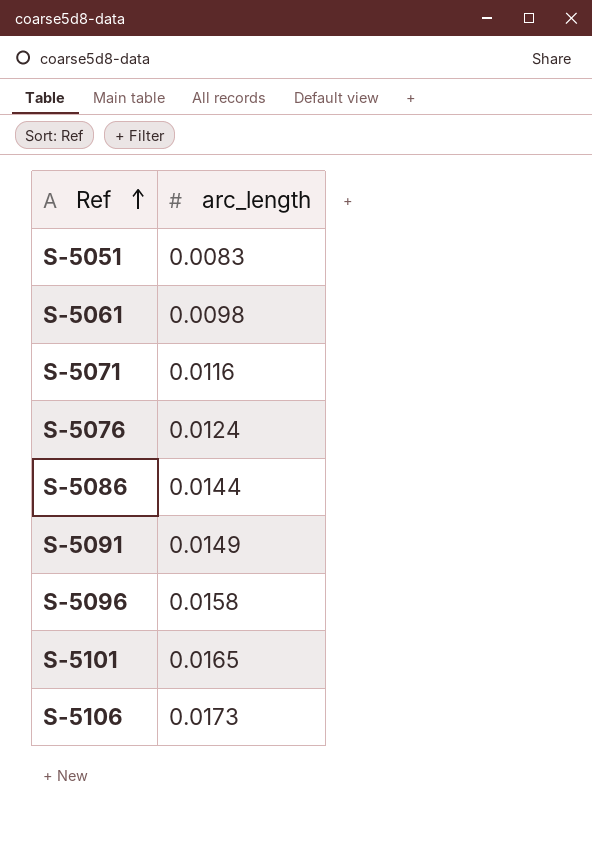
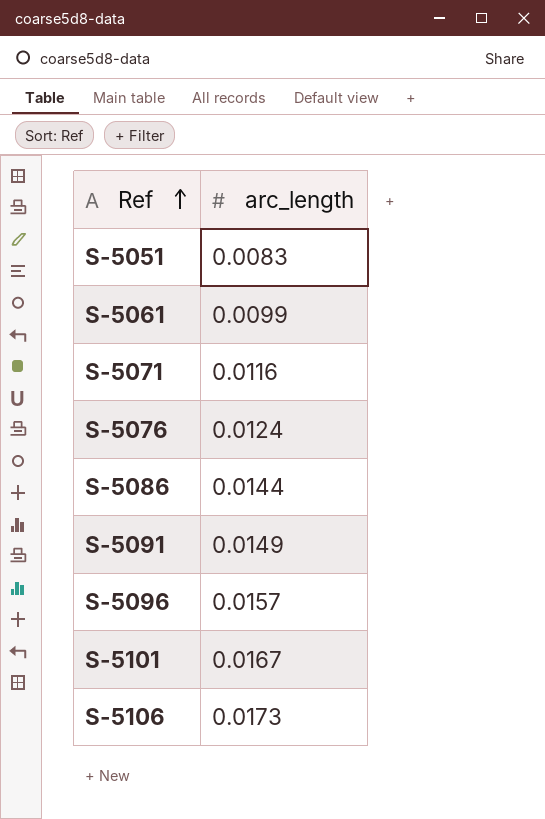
S-5061 | arc_length: 0.0098 -> 0.0099
S-5096 | arc_length: 0.0158 -> 0.0157
S-5101 | arc_length: 0.0165 -> 0.0167

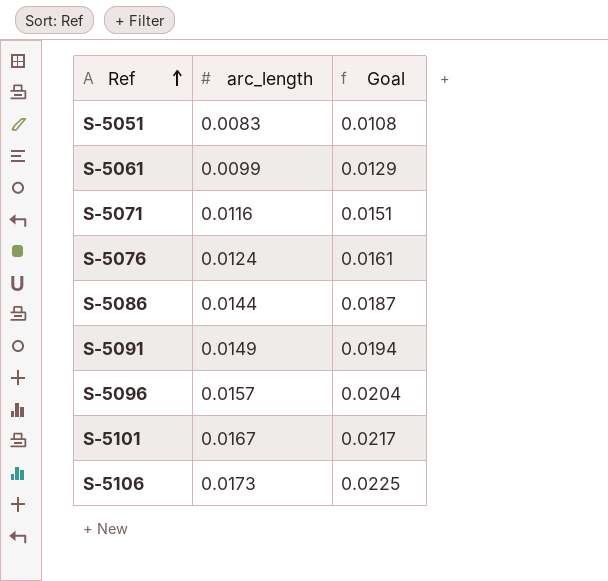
column Goal | formula: none -> [arc_length] * 1.3

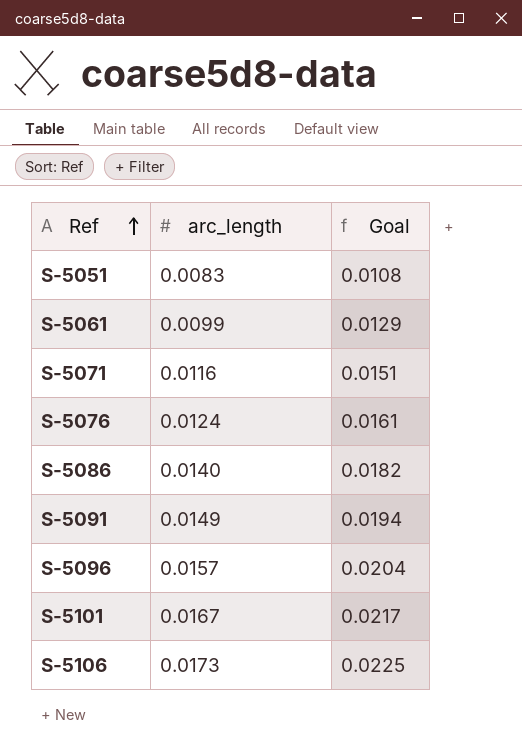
S-5086 | arc_length: 0.0144 -> 0.0140
S-5086 | Goal: 0.0187 -> 0.0182

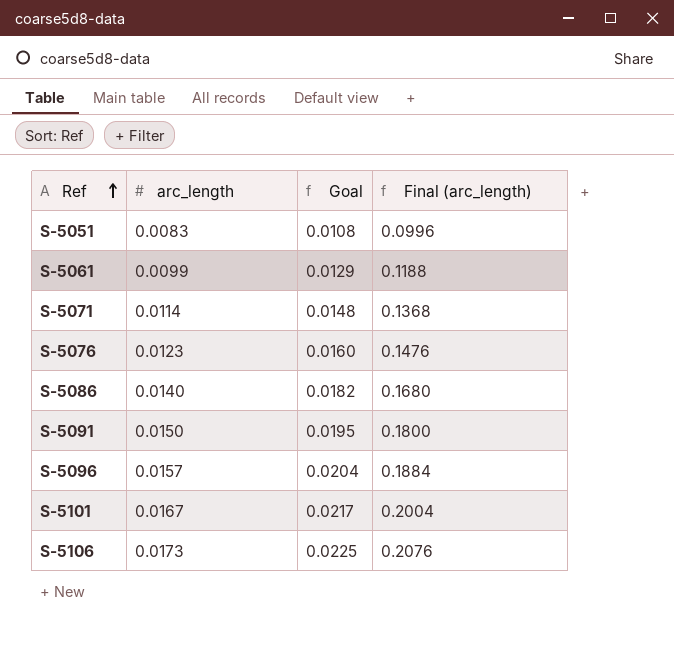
column Final (arc_length) | formula: none -> [arc_length] * 12
S-5071 | arc_length: 0.0116 -> 0.0114
S-5071 | Goal: 0.0151 -> 0.0148
S-5076 | arc_length: 0.0124 -> 0.0123
S-5076 | Goal: 0.0161 -> 0.0160
S-5091 | arc_length: 0.0149 -> 0.0150
S-5091 | Goal: 0.0194 -> 0.0195

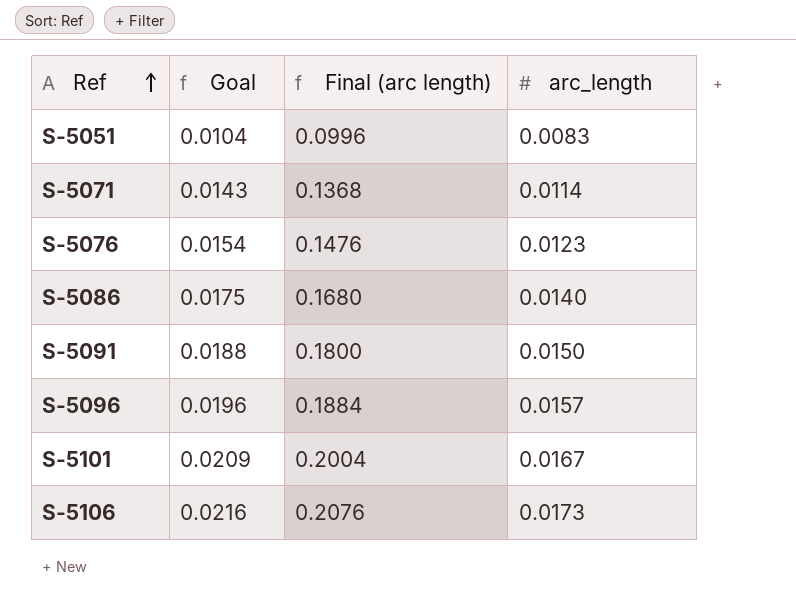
column Goal | formula: [arc_length] * 1.3 -> [arc_length] * 1.25
column name: Final (arc_length) -> Final (arc length)
column arc_length | position: 2 -> 4
row S-5061: 0.0099 | 0.0129 | 0.1188 -> none

